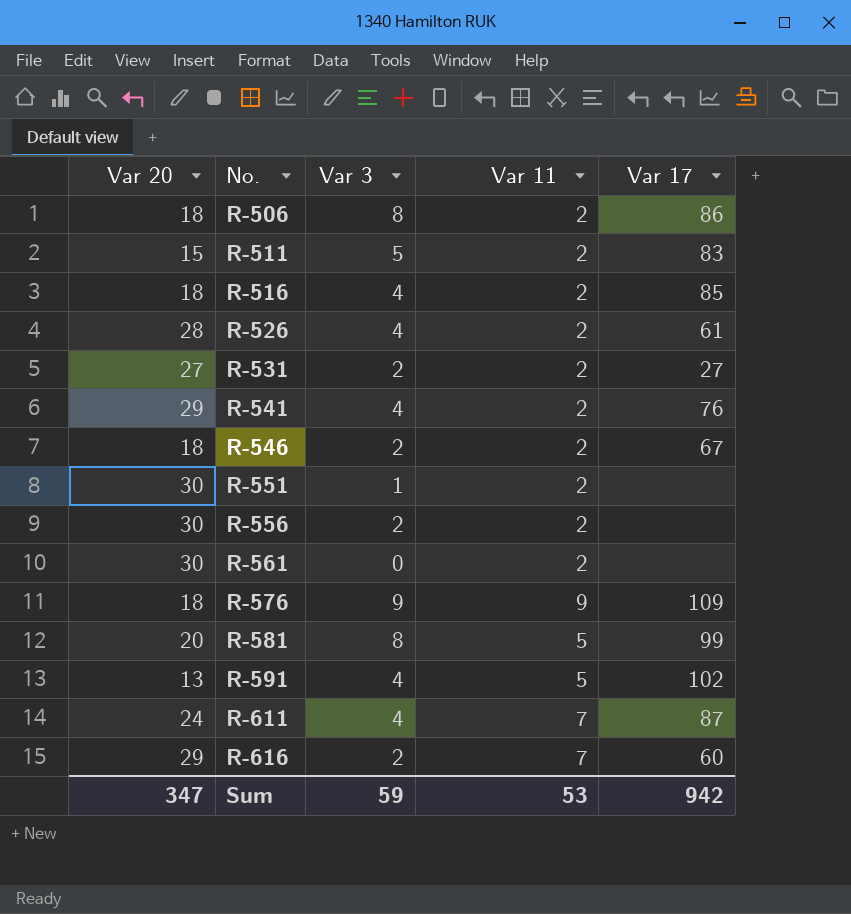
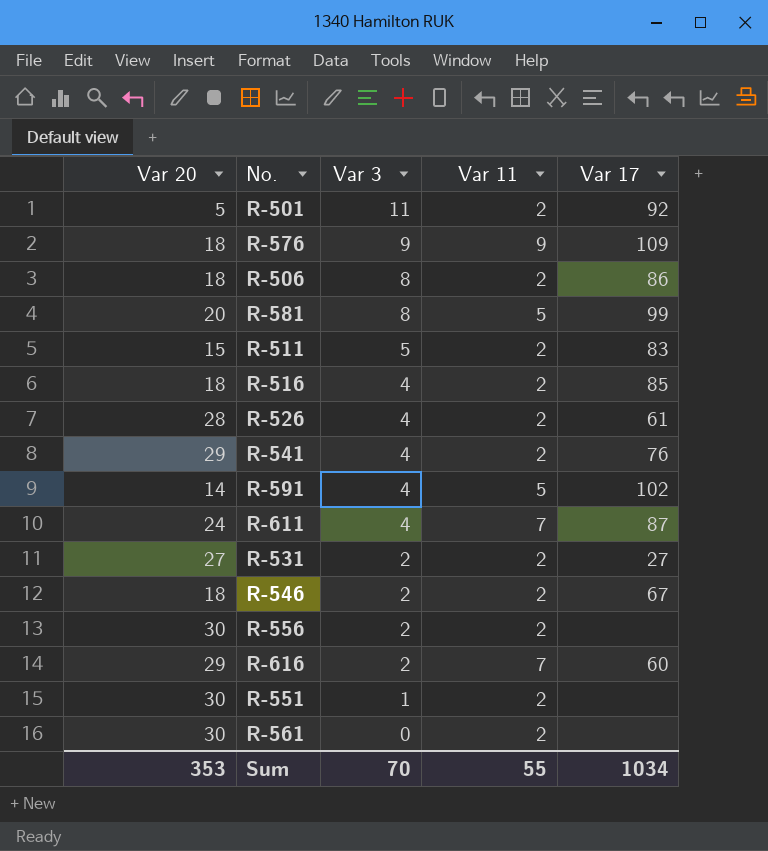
row order: No. ascending -> Var 3 descending
row R-501: none -> 5 | 11 | 2 | 92
R-591 | Var 20: 13 -> 14
Sum | Var 20: 347 -> 353
Sum | Var 3: 59 -> 70
Sum | Var 11: 53 -> 55
Sum | Var 17: 942 -> 1034

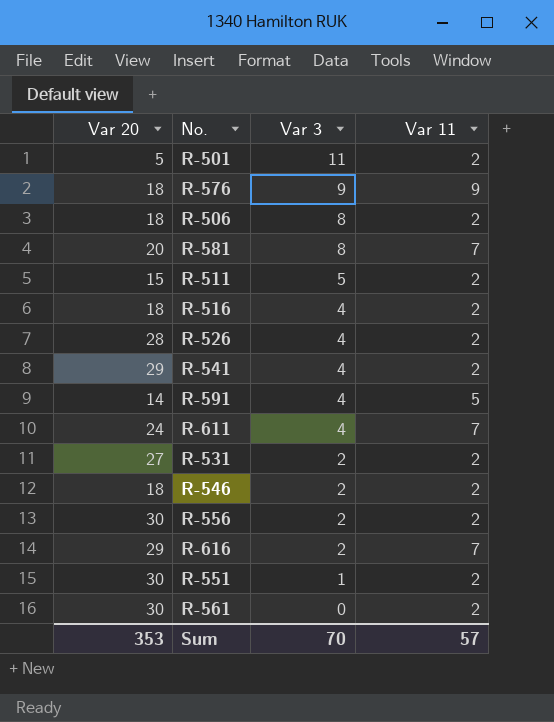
column Var 17 | position: 5 -> none
R-581 | Var 11: 5 -> 7
Sum | Var 11: 55 -> 57

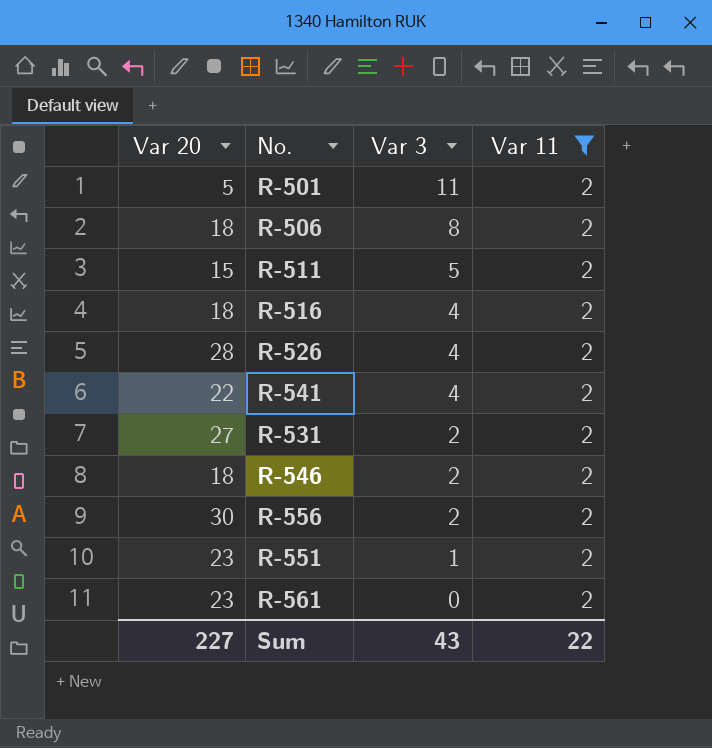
filter: none -> Var 11 = 2
R-541 | Var 20: 29 -> 22
R-551 | Var 20: 30 -> 23
R-561 | Var 20: 30 -> 23
Sum | Var 20: 353 -> 227
Sum | Var 3: 70 -> 43
Sum | Var 11: 57 -> 22

